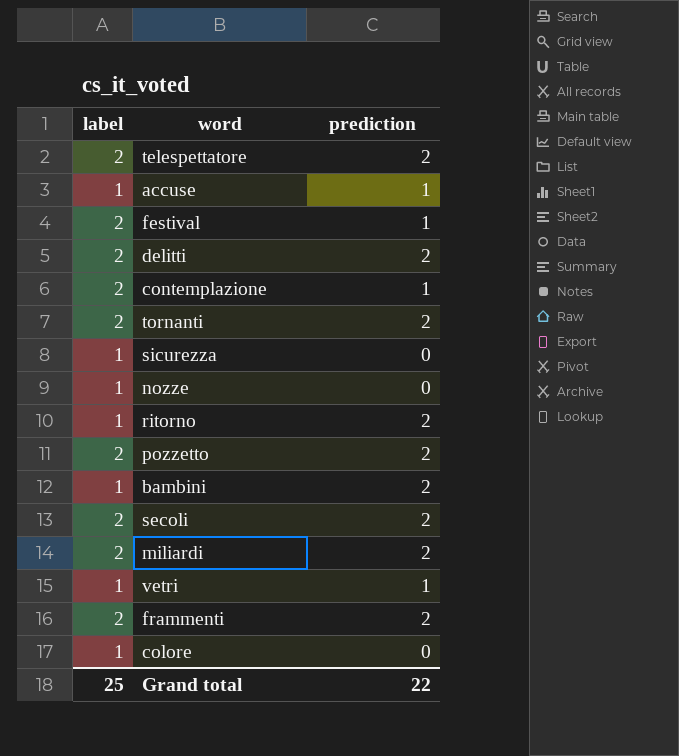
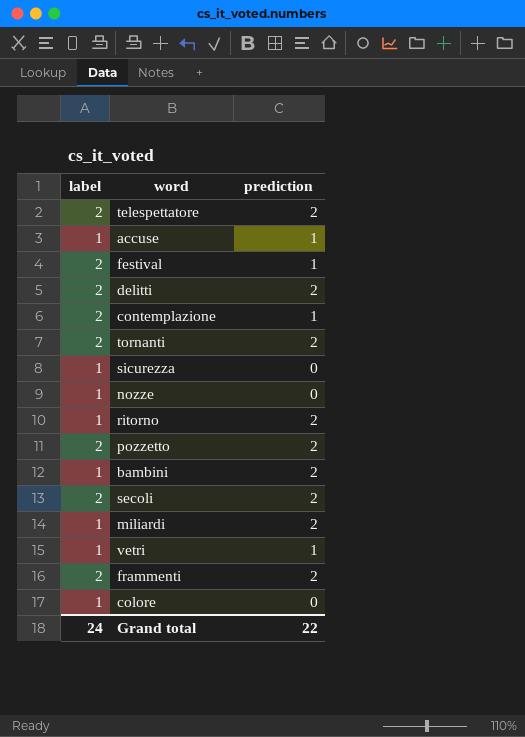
miliardi | label: 2 -> 1
Grand total | label: 25 -> 24

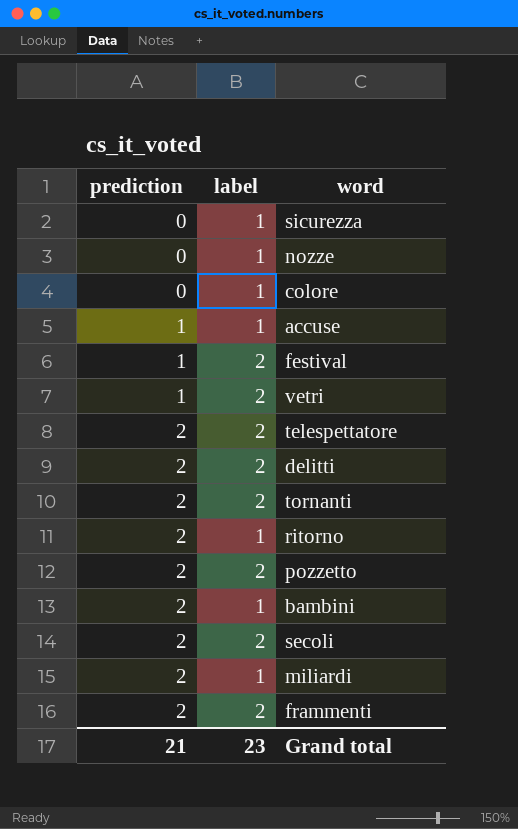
row order: none -> prediction ascending
column prediction | position: 3 -> 1
row contemplazione: 2 | 1 -> none
vetri | label: 1 -> 2
Grand total | prediction: 22 -> 21
Grand total | label: 24 -> 23

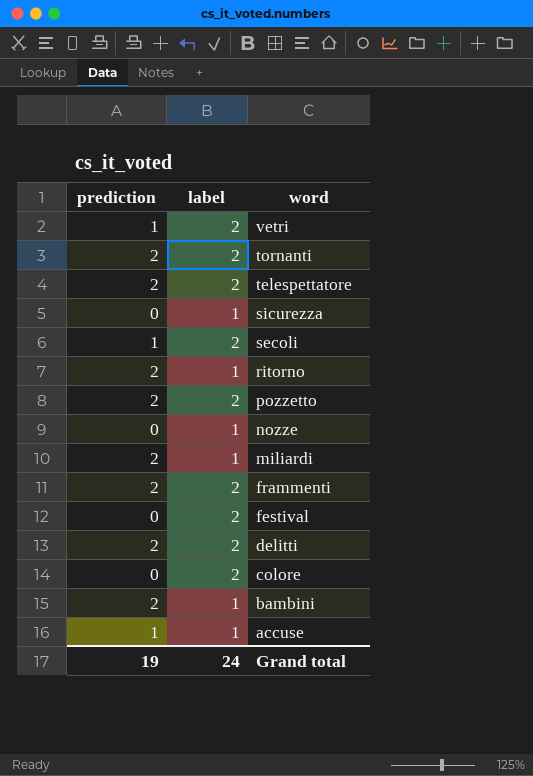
row order: prediction ascending -> word descending
secoli | prediction: 2 -> 1
festival | prediction: 1 -> 0
colore | label: 1 -> 2
Grand total | prediction: 21 -> 19
Grand total | label: 23 -> 24

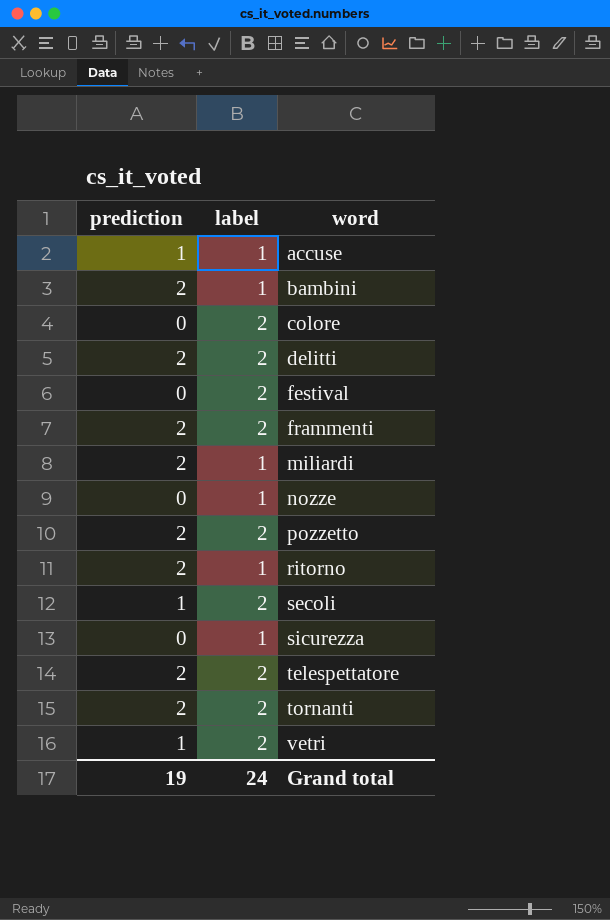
row order: word descending -> word ascending

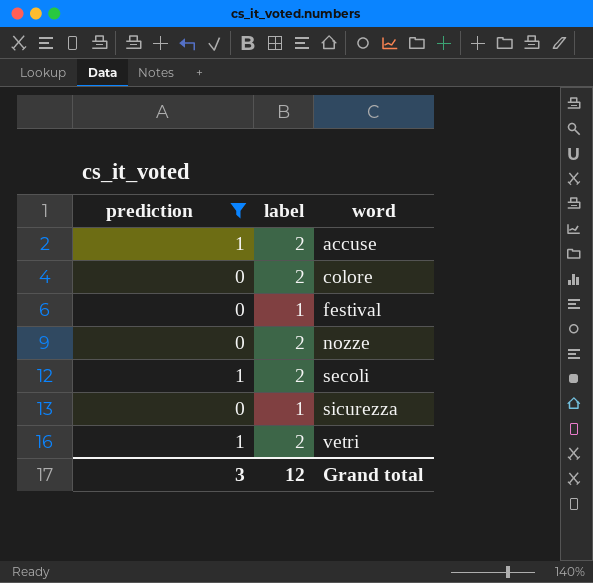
filter: none -> prediction != 2
accuse | label: 1 -> 2
festival | label: 2 -> 1
nozze | label: 1 -> 2
Grand total | prediction: 19 -> 3
Grand total | label: 24 -> 12

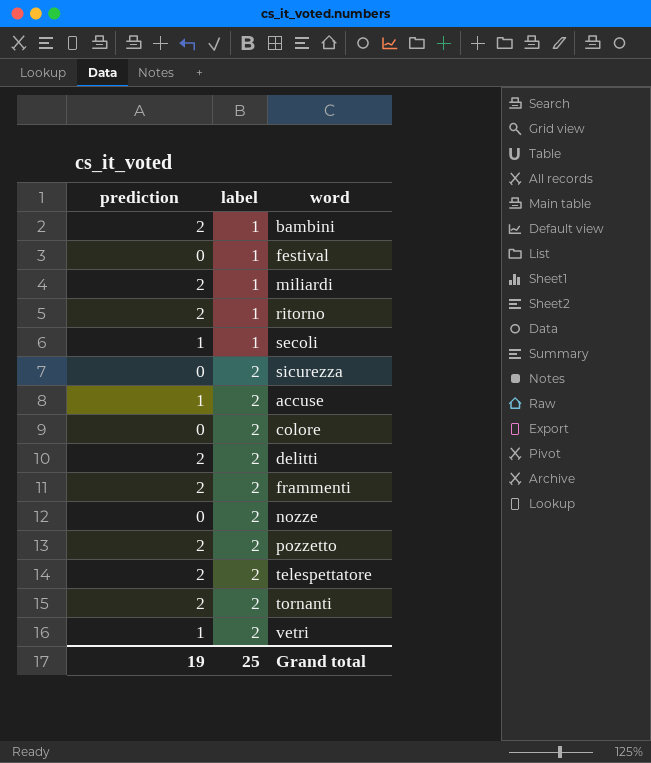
filter: prediction != 2 -> none
row order: word ascending -> label ascending
secoli | label: 2 -> 1
sicurezza | label: 1 -> 2
Grand total | prediction: 3 -> 19
Grand total | label: 12 -> 25

